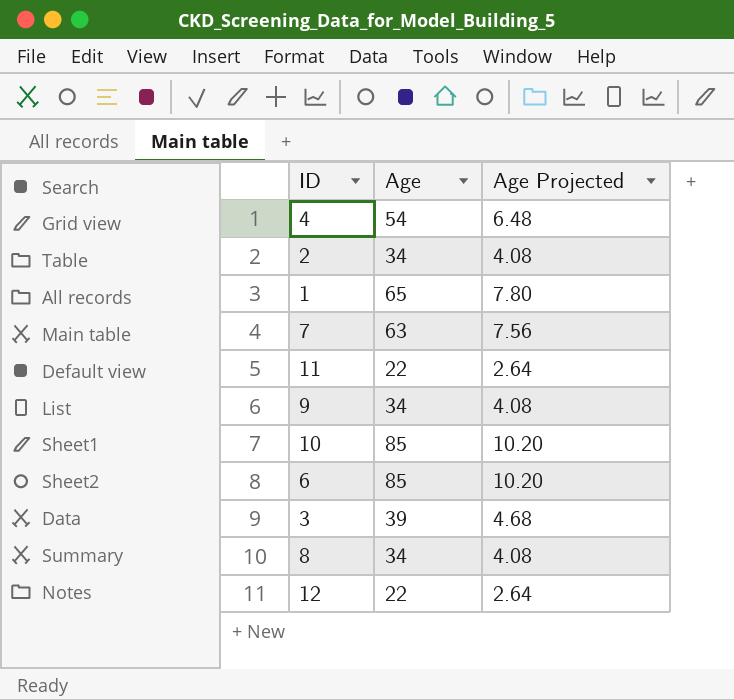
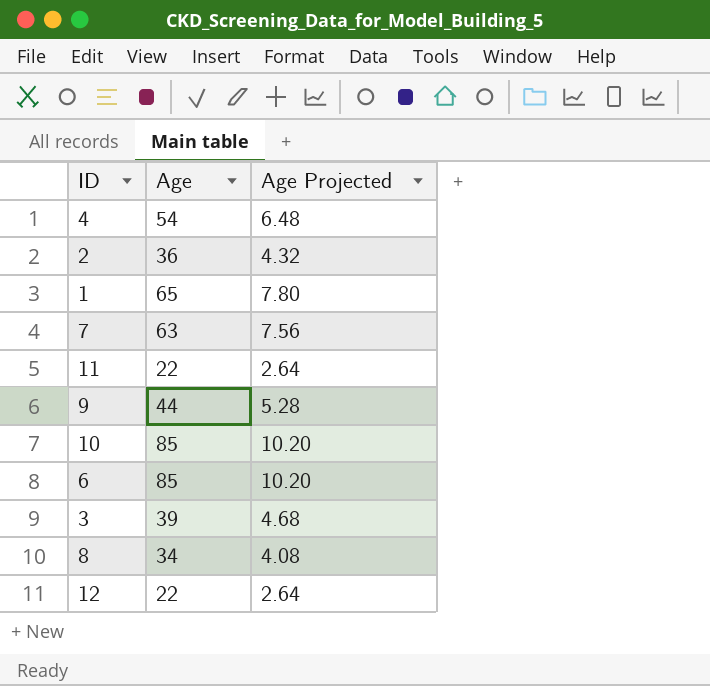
2 | Age: 34 -> 36
2 | Age Projected: 4.08 -> 4.32
9 | Age: 34 -> 44
9 | Age Projected: 4.08 -> 5.28

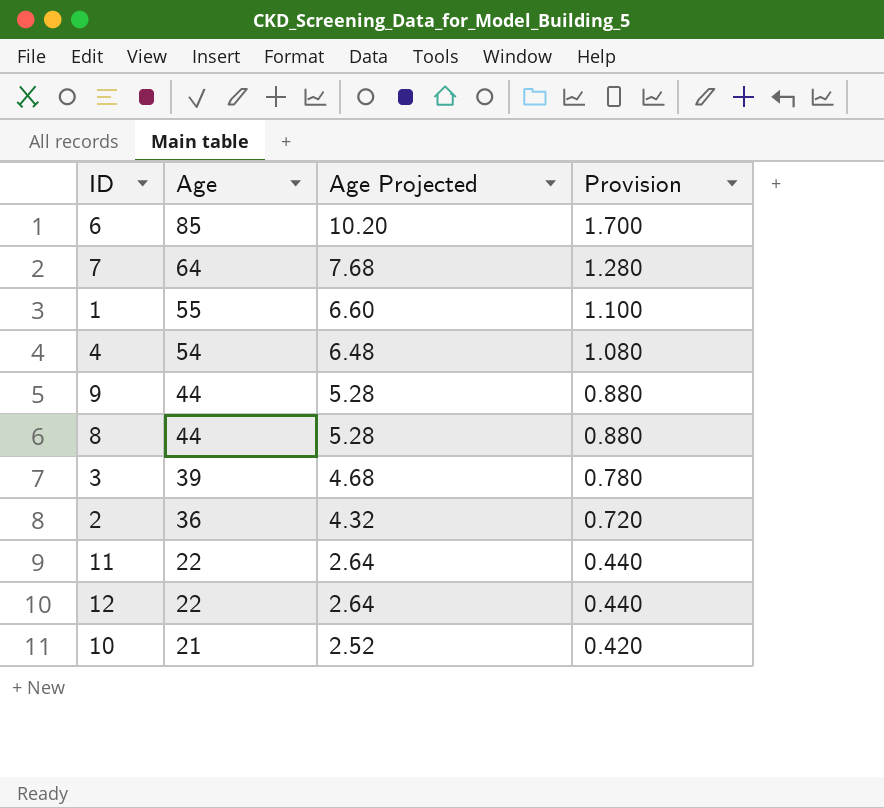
row order: none -> Age descending
column Provision | formula: none -> [Age] * 0.02
7 | Age: 63 -> 64
7 | Age Projected: 7.56 -> 7.68
1 | Age: 65 -> 55
1 | Age Projected: 7.80 -> 6.60
8 | Age: 34 -> 44
8 | Age Projected: 4.08 -> 5.28
10 | Age: 85 -> 21
10 | Age Projected: 10.20 -> 2.52

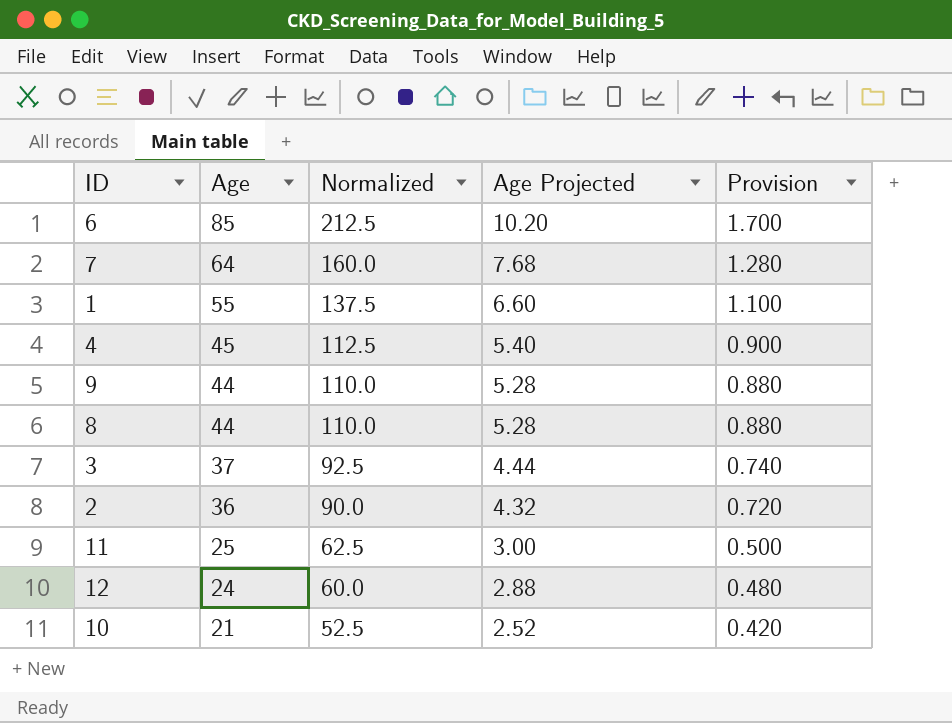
column Normalized | formula: none -> [Age] * 2.5
4 | Age: 54 -> 45
4 | Age Projected: 6.48 -> 5.40
4 | Provision: 1.080 -> 0.900
3 | Age: 39 -> 37
3 | Age Projected: 4.68 -> 4.44
3 | Provision: 0.780 -> 0.740
11 | Age: 22 -> 25
11 | Age Projected: 2.64 -> 3.00
11 | Provision: 0.440 -> 0.500
12 | Age: 22 -> 24
12 | Age Projected: 2.64 -> 2.88
12 | Provision: 0.440 -> 0.480

